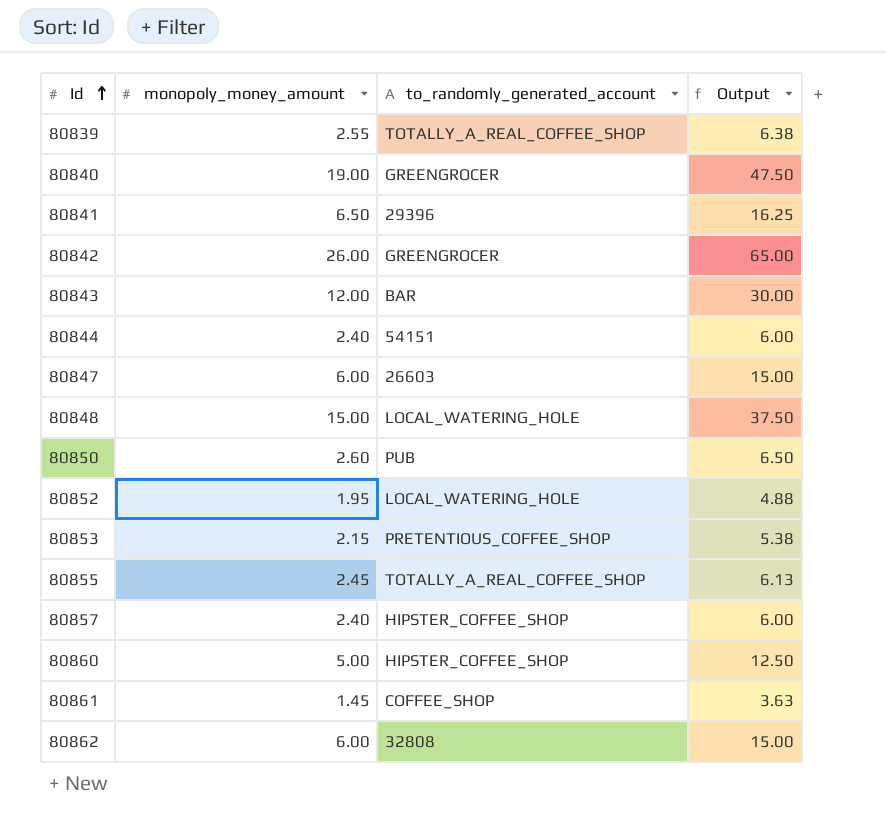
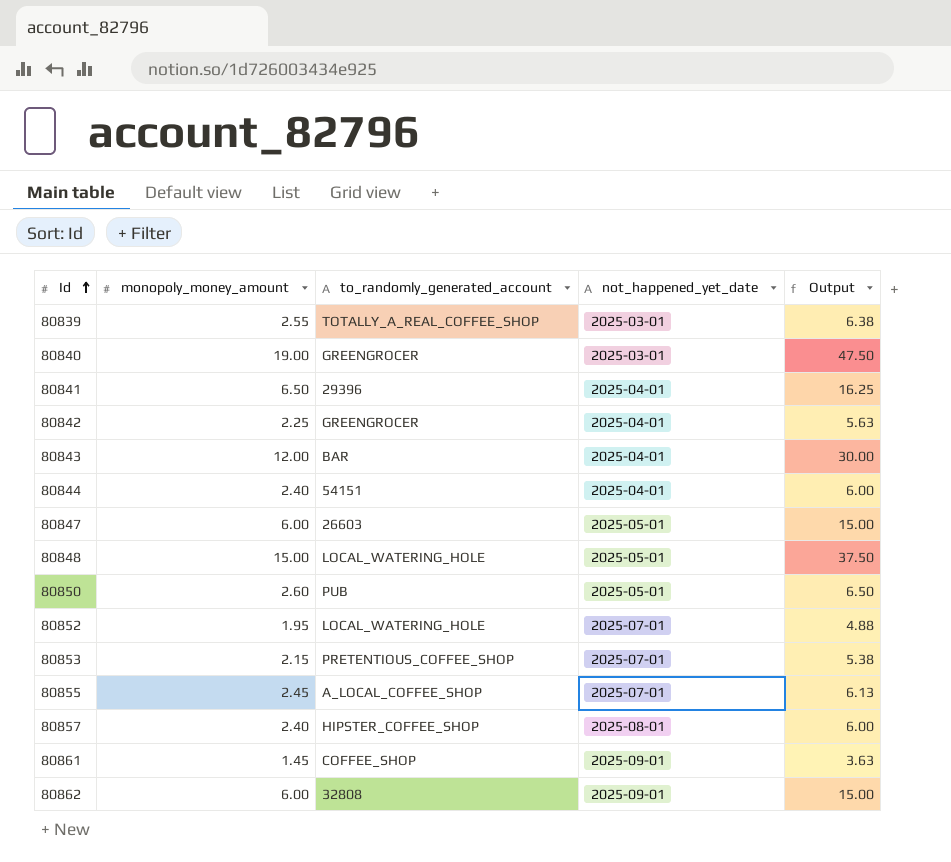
column not_happened_yet_date | position: none -> 4
row 80860: 5.00 | HIPSTER_COFFEE_SHOP | 12.50 -> none
80842 | monopoly_money_amount: 26.00 -> 2.25
80842 | Output: 65.00 -> 5.63
80855 | to_randomly_generated_account: TOTALLY_A_REAL_COFFEE_SHOP -> A_LOCAL_COFFEE_SHOP

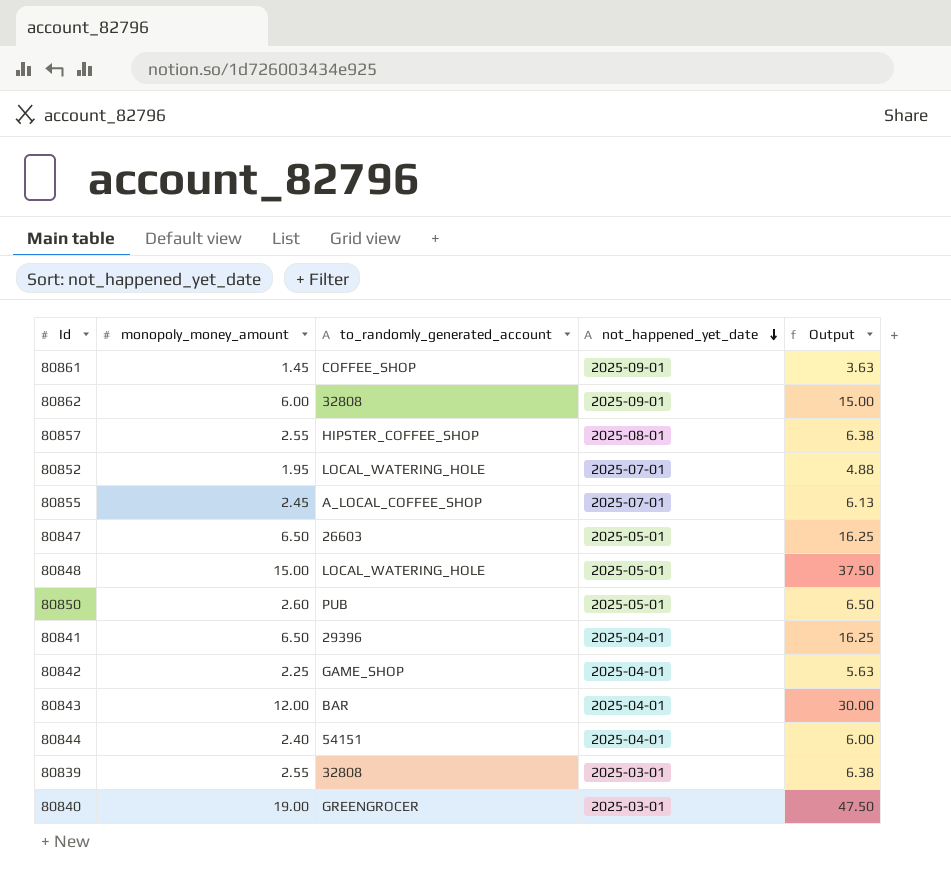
row order: Id ascending -> not_happened_yet_date descending
row 80853: 2.15 | PRETENTIOUS_COFFEE_SHOP | 2025-07-01 | 5.38 -> none
80857 | monopoly_money_amount: 2.40 -> 2.55
80857 | Output: 6.00 -> 6.38
80847 | monopoly_money_amount: 6.00 -> 6.50
80847 | Output: 15.00 -> 16.25
80842 | to_randomly_generated_account: GREENGROCER -> GAME_SHOP
80839 | to_randomly_generated_account: TOTALLY_A_REAL_COFFEE_SHOP -> 32808

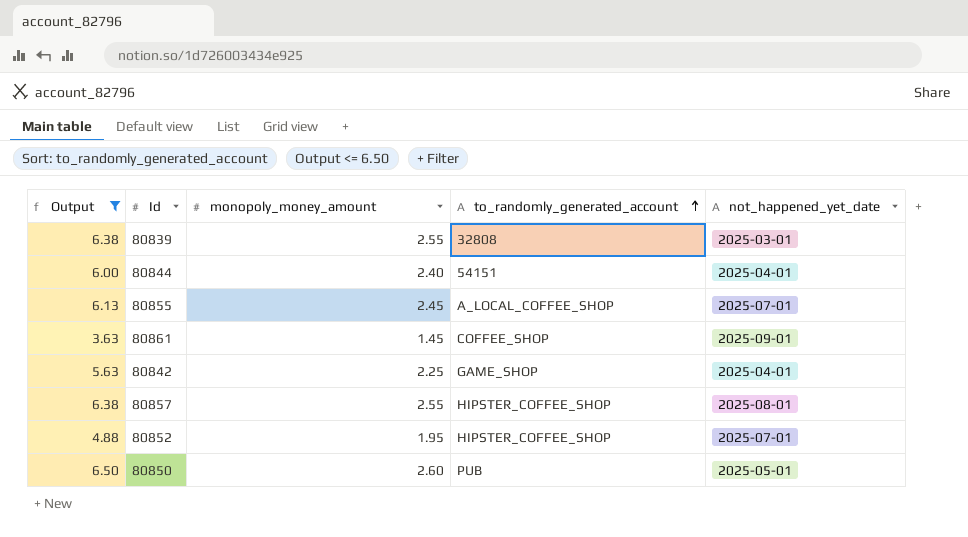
filter: none -> Output <= 6.50
row order: not_happened_yet_date descending -> to_randomly_generated_account ascending
column Output | position: 5 -> 1
80852 | to_randomly_generated_account: LOCAL_WATERING_HOLE -> HIPSTER_COFFEE_SHOP

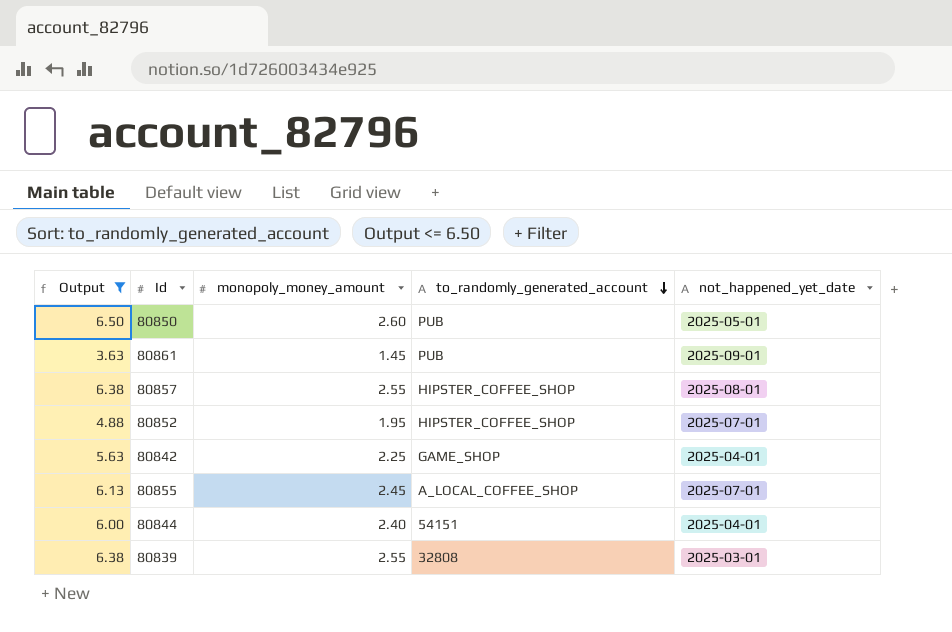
row order: to_randomly_generated_account ascending -> to_randomly_generated_account descending
80861 | to_randomly_generated_account: COFFEE_SHOP -> PUB

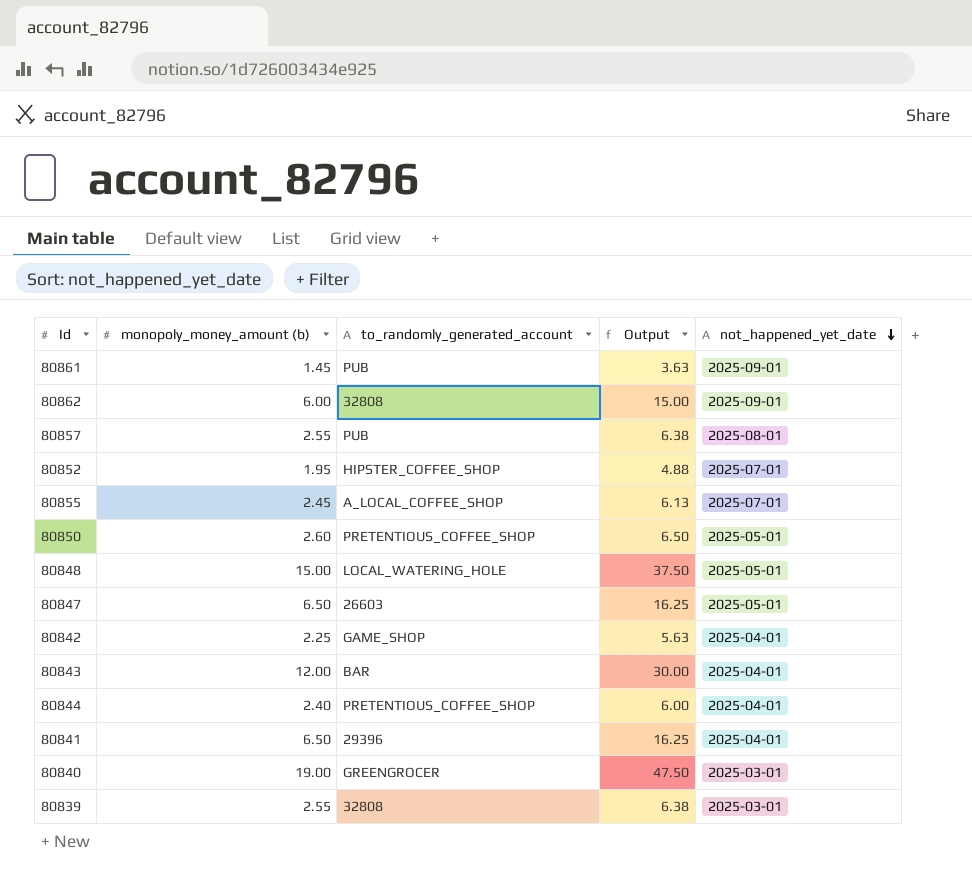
filter: Output <= 6.50 -> none
row order: to_randomly_generated_account descending -> not_happened_yet_date descending
column name: monopoly_money_amount -> monopoly_money_amount (b)
column Output | position: 1 -> 4
80857 | to_randomly_generated_account: HIPSTER_COFFEE_SHOP -> PUB
80850 | to_randomly_generated_account: PUB -> PRETENTIOUS_COFFEE_SHOP
80844 | to_randomly_generated_account: 54151 -> PRETENTIOUS_COFFEE_SHOP

